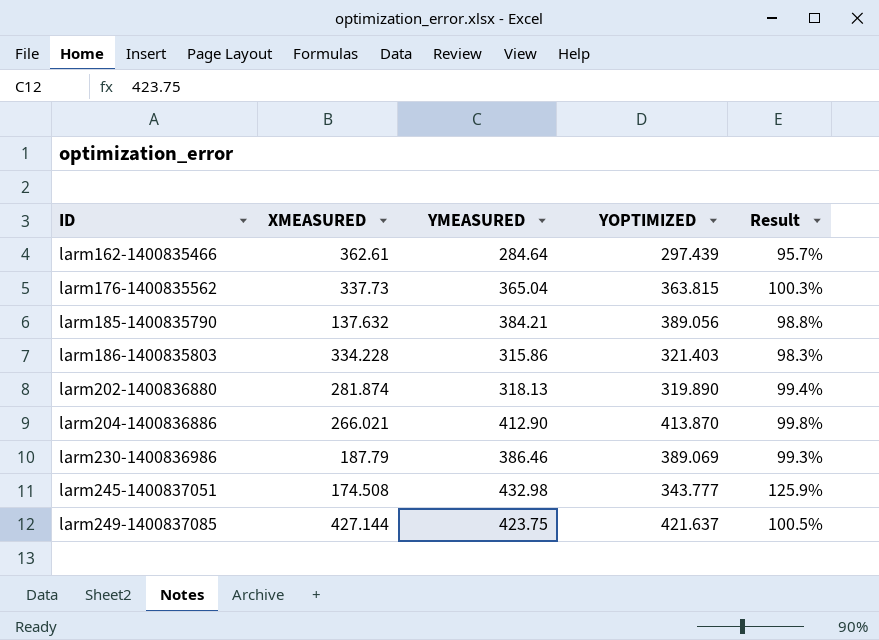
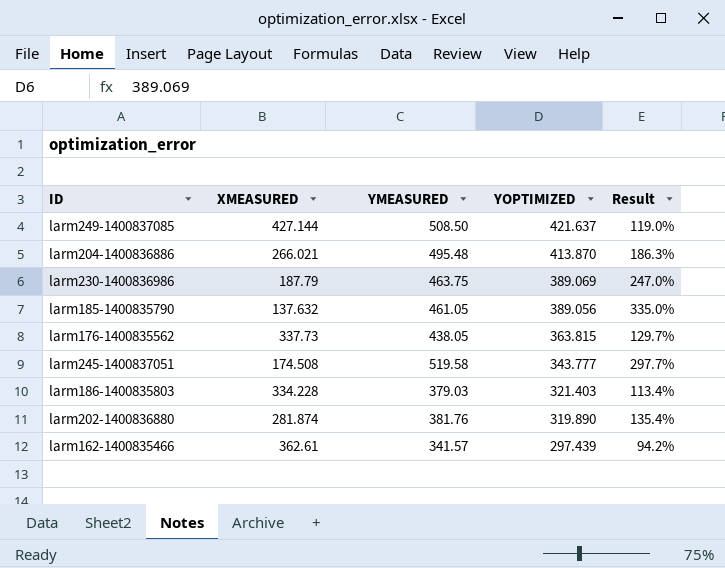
row order: ID ascending -> YOPTIMIZED descending
column Result | formula: [YMEASURED] / [YOPTIMIZED] -> [YMEASURED] / [XMEASURED]
larm249-1400837085 | YMEASURED: 423.75 -> 508.50
larm204-1400836886 | YMEASURED: 412.90 -> 495.48
larm230-1400836986 | YMEASURED: 386.46 -> 463.75
larm185-1400835790 | YMEASURED: 384.21 -> 461.05
larm176-1400835562 | YMEASURED: 365.04 -> 438.05
larm245-1400837051 | YMEASURED: 432.98 -> 519.58
larm186-1400835803 | YMEASURED: 315.86 -> 379.03
larm202-1400836880 | YMEASURED: 318.13 -> 381.76
larm162-1400835466 | YMEASURED: 284.64 -> 341.57

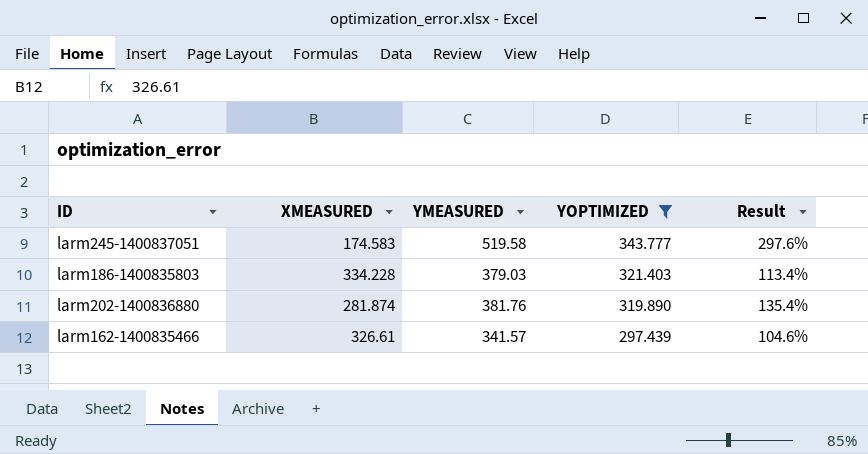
filter: none -> YOPTIMIZED <= 343.777
larm245-1400837051 | XMEASURED: 174.508 -> 174.583
larm245-1400837051 | Result: 297.7% -> 297.6%
larm162-1400835466 | XMEASURED: 362.61 -> 326.61
larm162-1400835466 | Result: 94.2% -> 104.6%

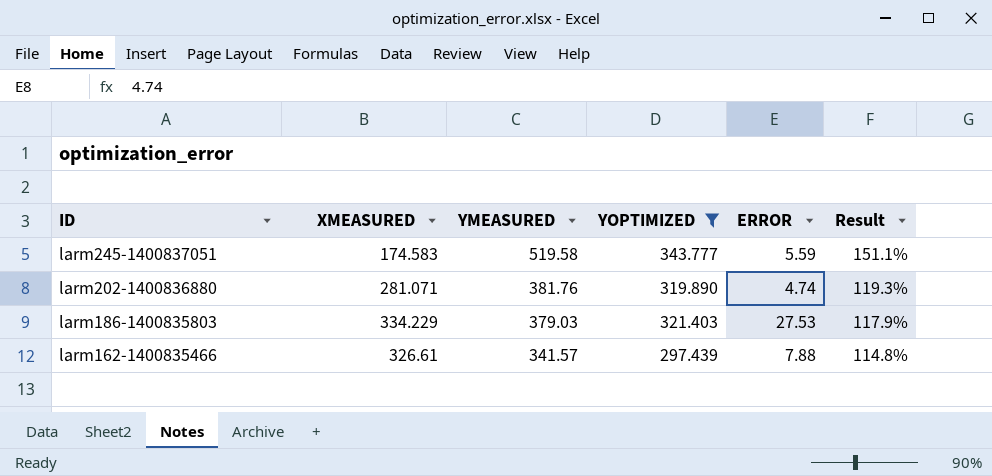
row order: YOPTIMIZED descending -> ID descending
column ERROR | position: none -> 5
column Result | formula: [YMEASURED] / [XMEASURED] -> [YMEASURED] / [YOPTIMIZED]
larm202-1400836880 | XMEASURED: 281.874 -> 281.071
larm186-1400835803 | XMEASURED: 334.228 -> 334.229

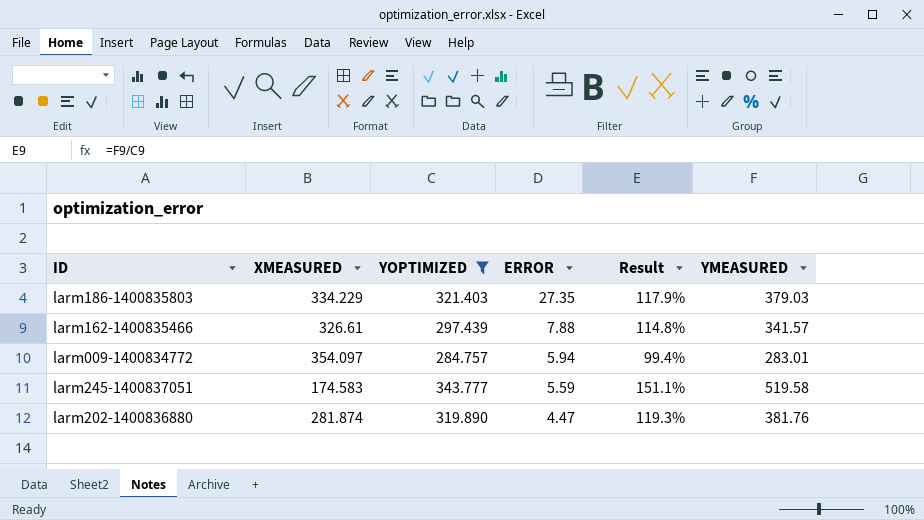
row order: ID descending -> ERROR descending
column YMEASURED | position: 3 -> 6
larm186-1400835803 | ERROR: 27.53 -> 27.35
row larm009-1400834772: none -> 354.097 | 284.757 | 5.94 | 99.4% | 283.01
larm202-1400836880 | XMEASURED: 281.071 -> 281.874
larm202-1400836880 | ERROR: 4.74 -> 4.47

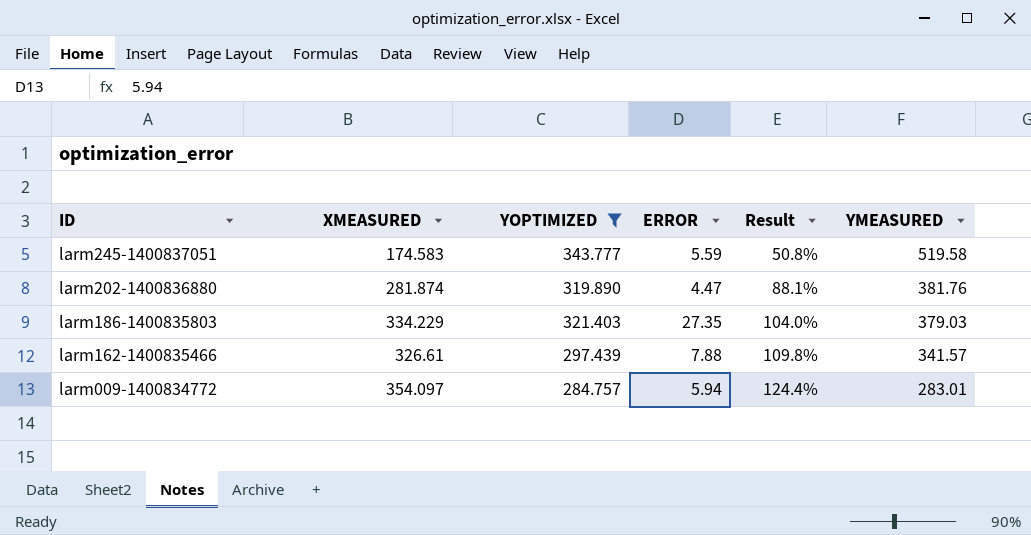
row order: ERROR descending -> ID descending
column Result | formula: [YMEASURED] / [YOPTIMIZED] -> [XMEASURED] / [YOPTIMIZED]

